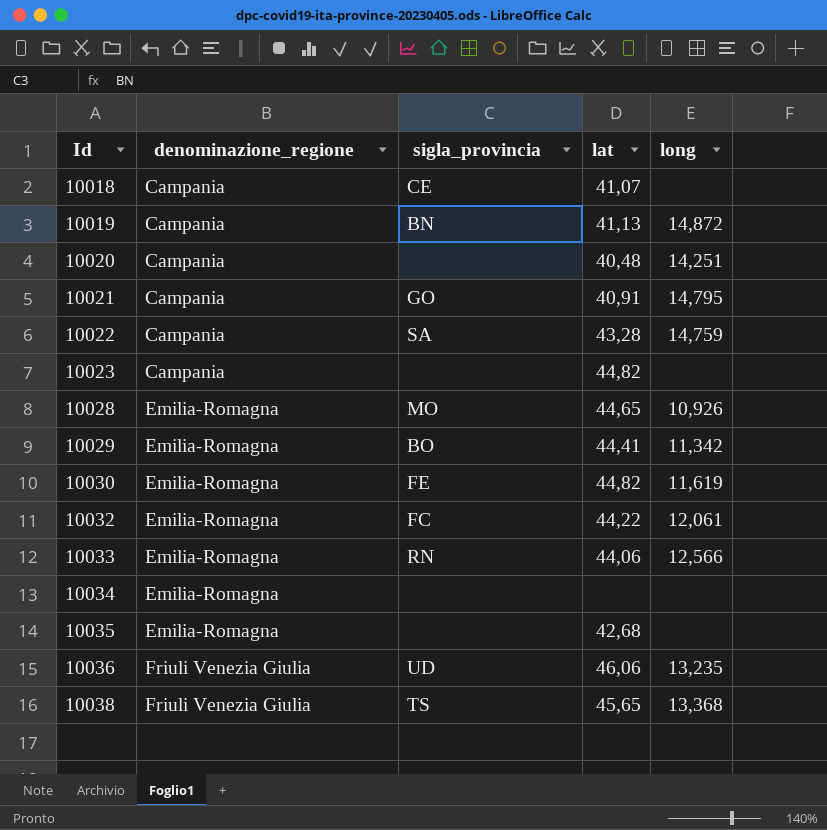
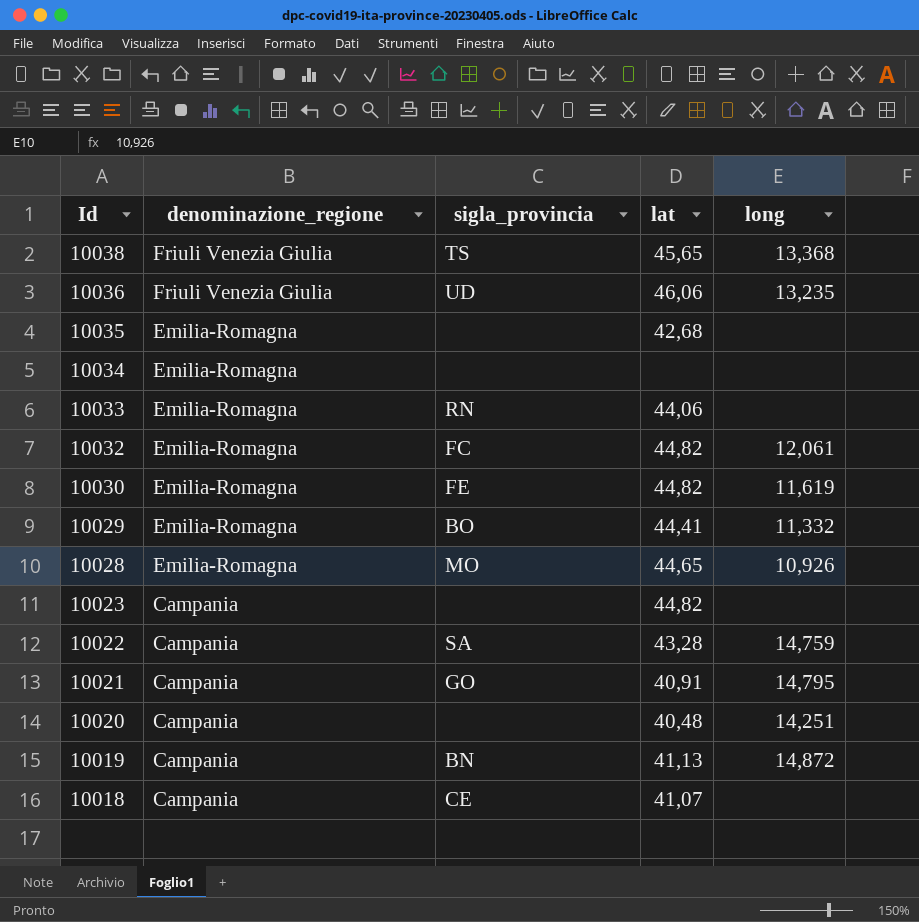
row order: Id ascending -> Id descending
10033 | long: 12,566 -> none
10032 | lat: 44,22 -> 44,82
10029 | long: 11,342 -> 11,332

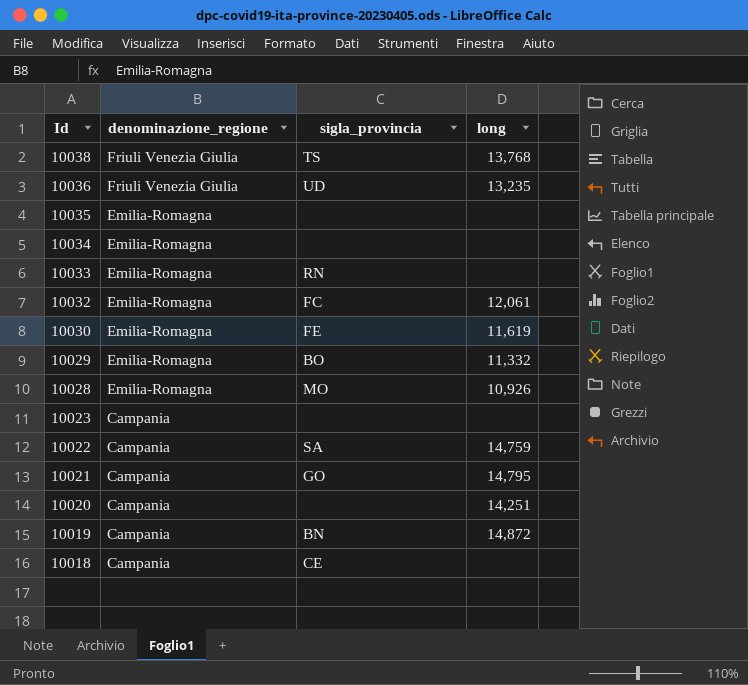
column lat | position: 4 -> none
10038 | long: 13,368 -> 13,768

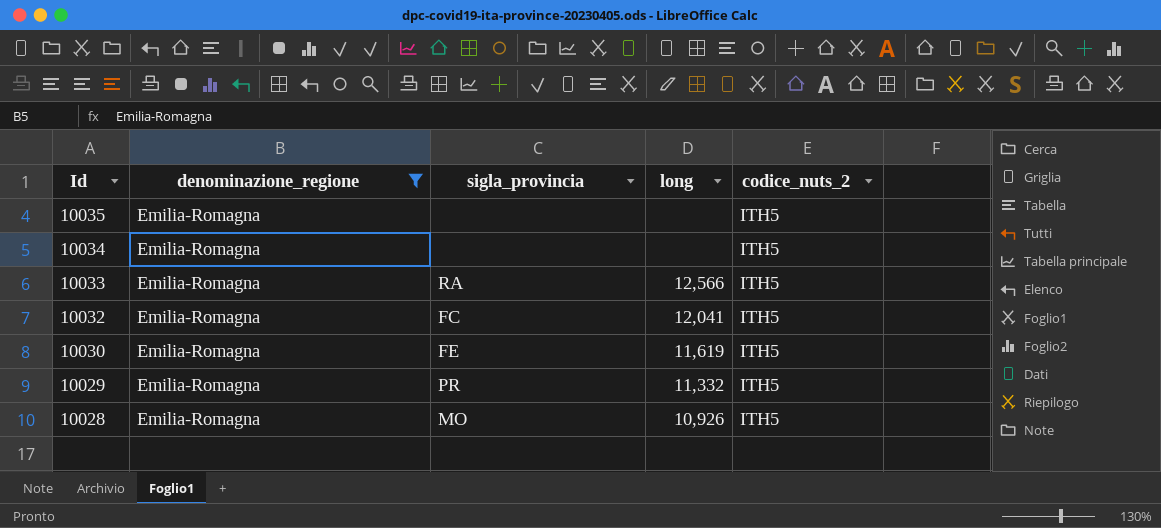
filter: none -> denominazione_regione = Emilia-Romagna
column codice_nuts_2 | position: none -> 5
10033 | sigla_provincia: RN -> RA
10033 | long: none -> 12,566
10032 | long: 12,061 -> 12,041
10029 | sigla_provincia: BO -> PR

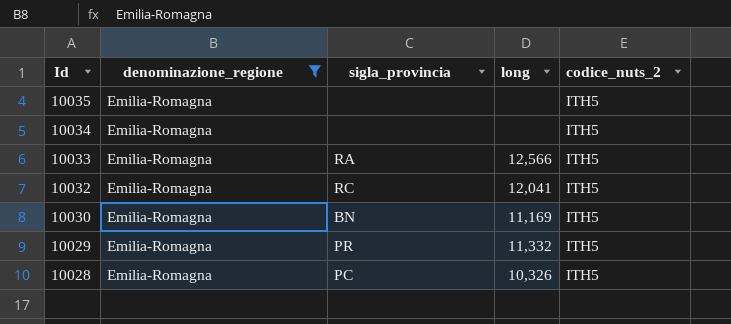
10032 | sigla_provincia: FC -> RC
10030 | sigla_provincia: FE -> BN
10030 | long: 11,619 -> 11,169
10028 | sigla_provincia: MO -> PC
10028 | long: 10,926 -> 10,326

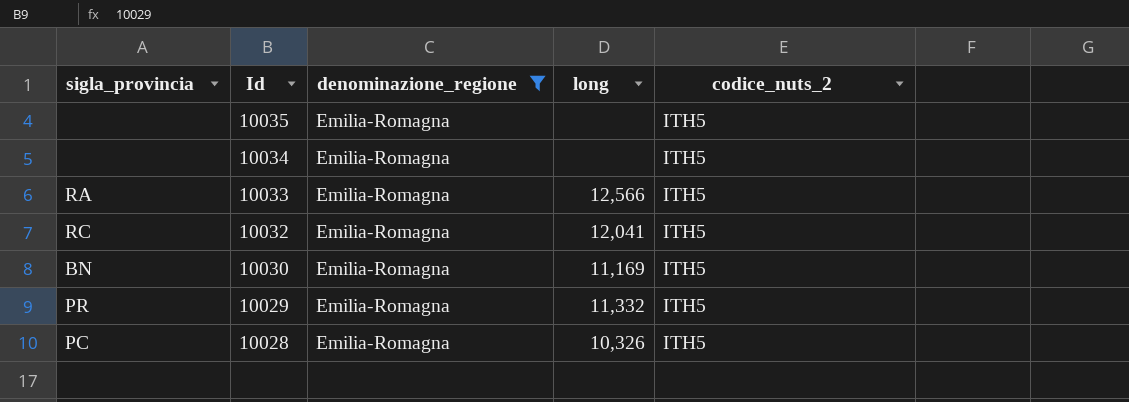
column sigla_provincia | position: 3 -> 1

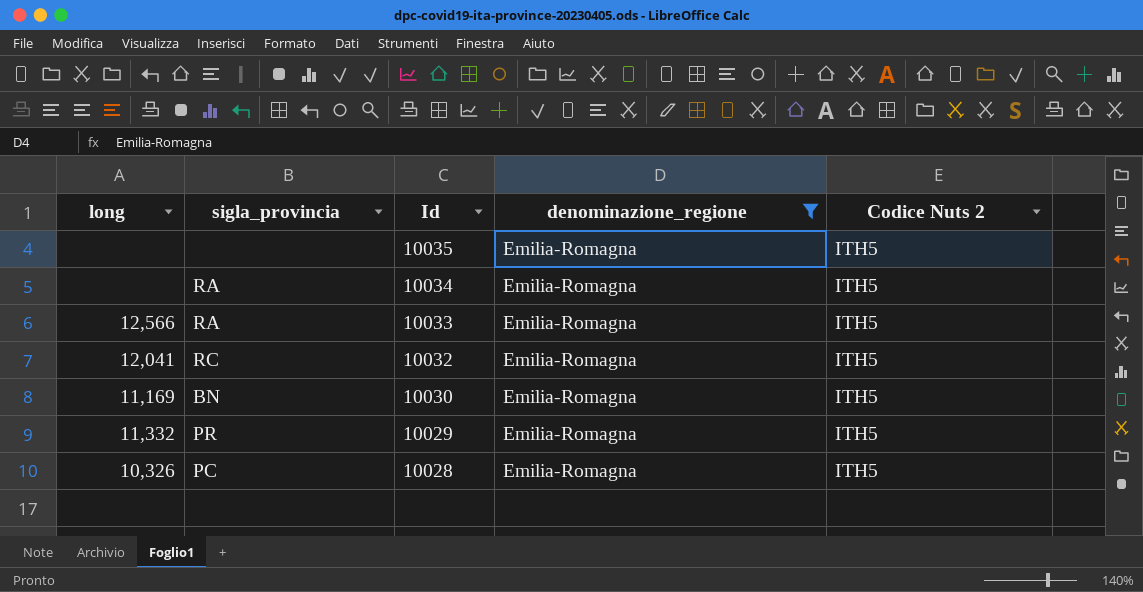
column long | position: 4 -> 1
column name: codice_nuts_2 -> Codice Nuts 2
10034 | sigla_provincia: none -> RA

